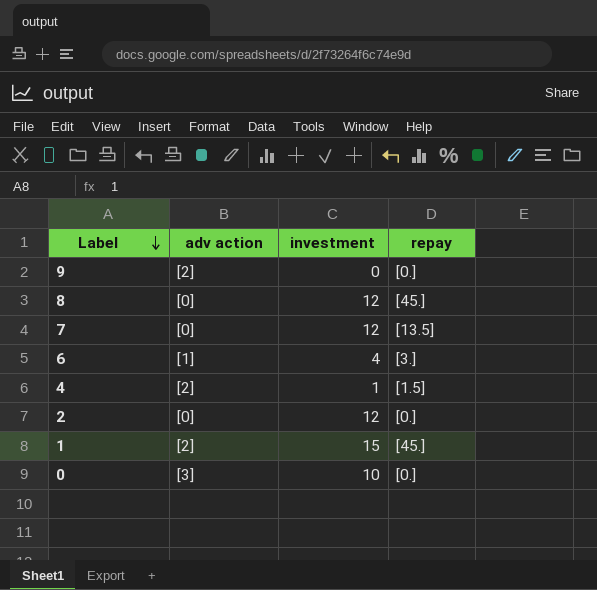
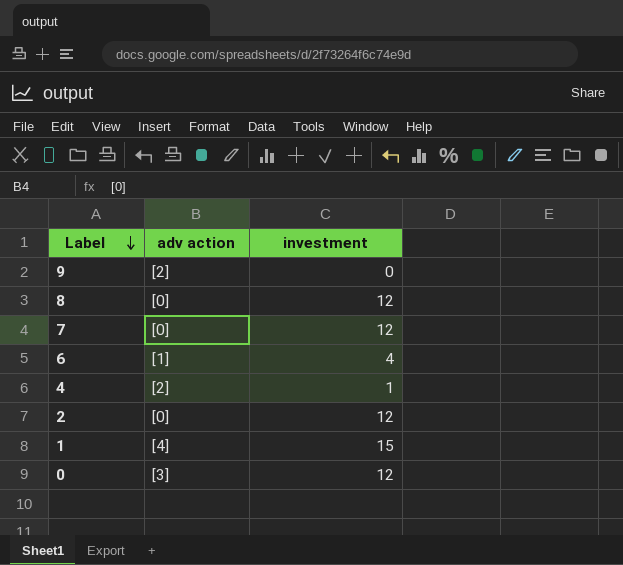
column repay | position: 4 -> none
1 | adv action: [2] -> [4]
0 | investment: 10 -> 12

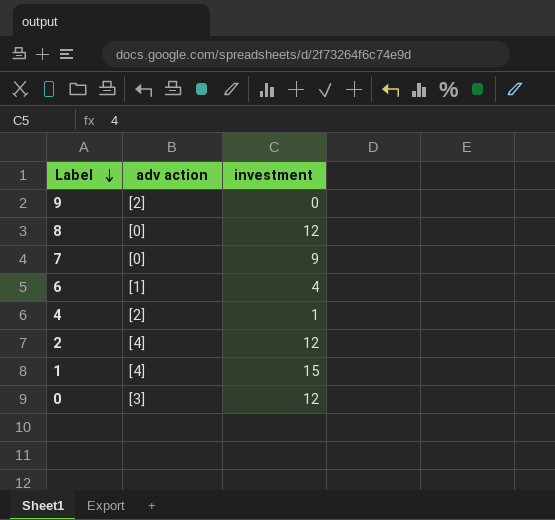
7 | investment: 12 -> 9
2 | adv action: [0] -> [4]

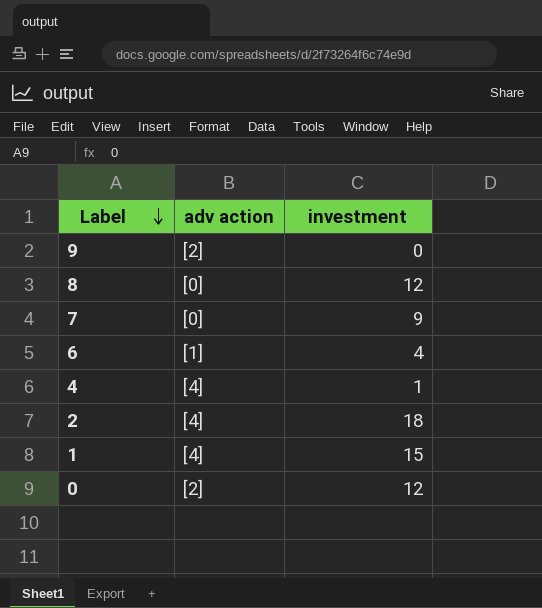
4 | adv action: [2] -> [4]
2 | investment: 12 -> 18
0 | adv action: [3] -> [2]

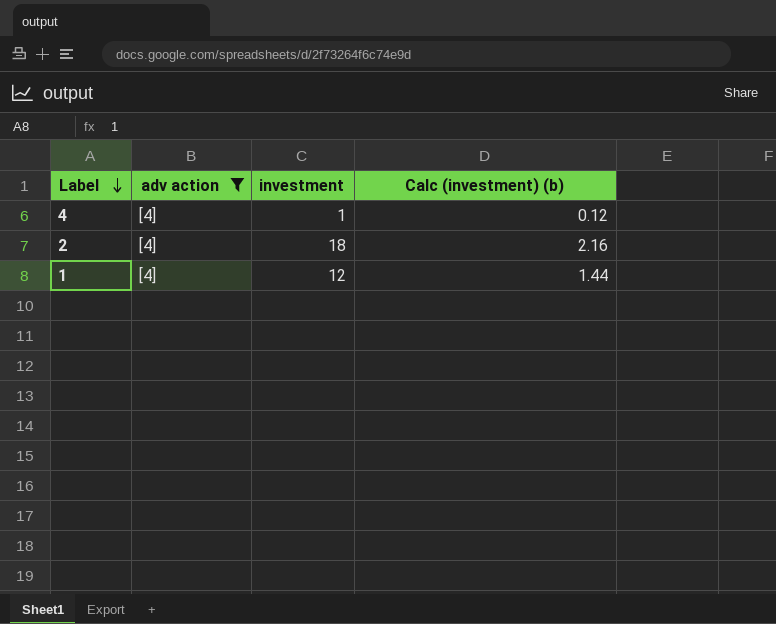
filter: none -> adv action = [4]
column Calc (investment) (b) | formula: none -> [investment] * 0.12
1 | investment: 15 -> 12

